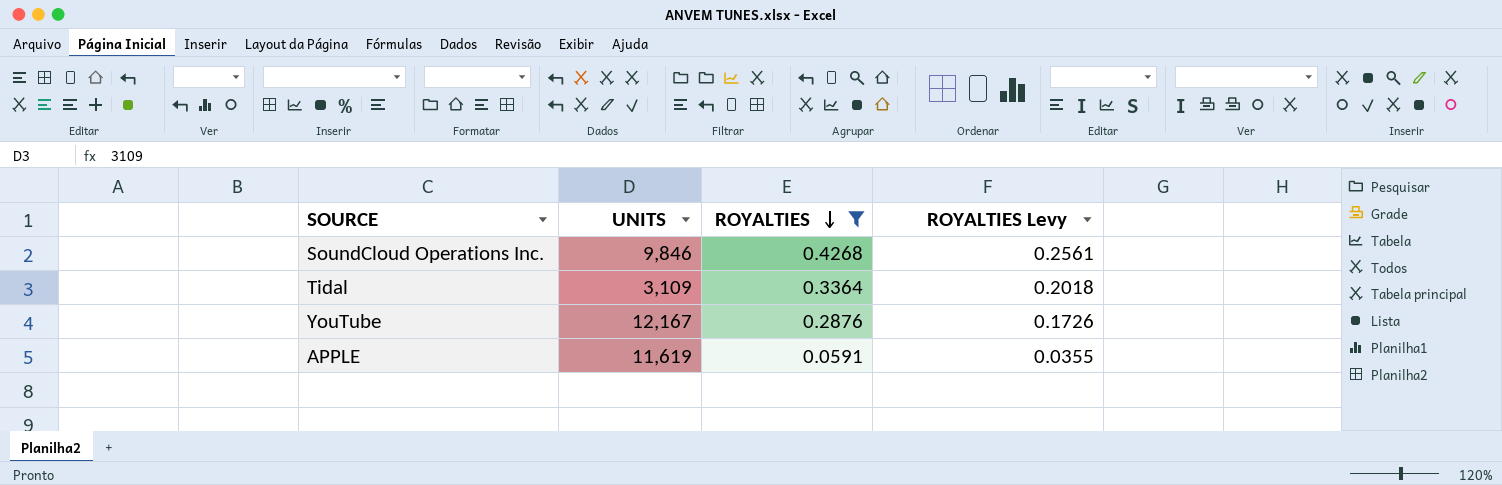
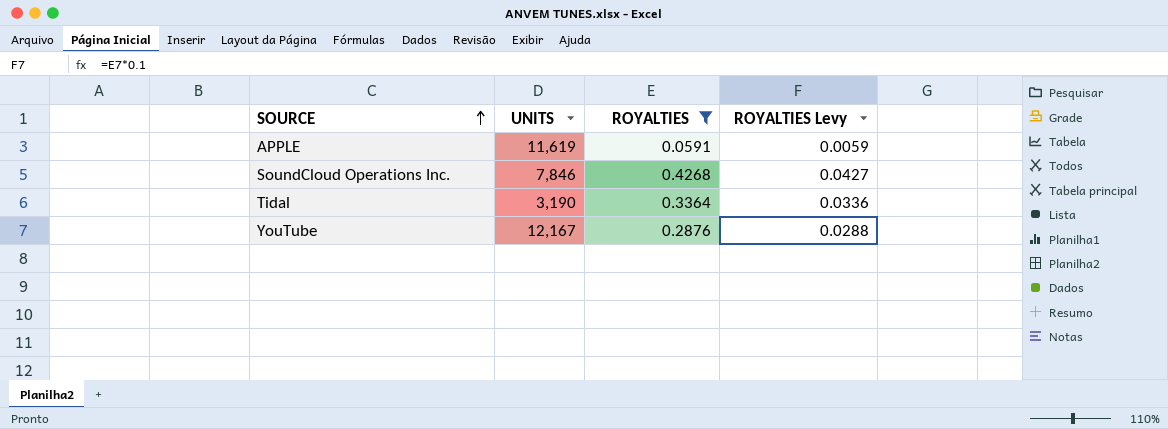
row order: ROYALTIES descending -> SOURCE ascending
column ROYALTIES Levy | formula: [ROYALTIES] * 0.6 -> [ROYALTIES] * 0.1
SoundCloud Operations Inc. | UNITS: 9,846 -> 7,846
Tidal | UNITS: 3,109 -> 3,190

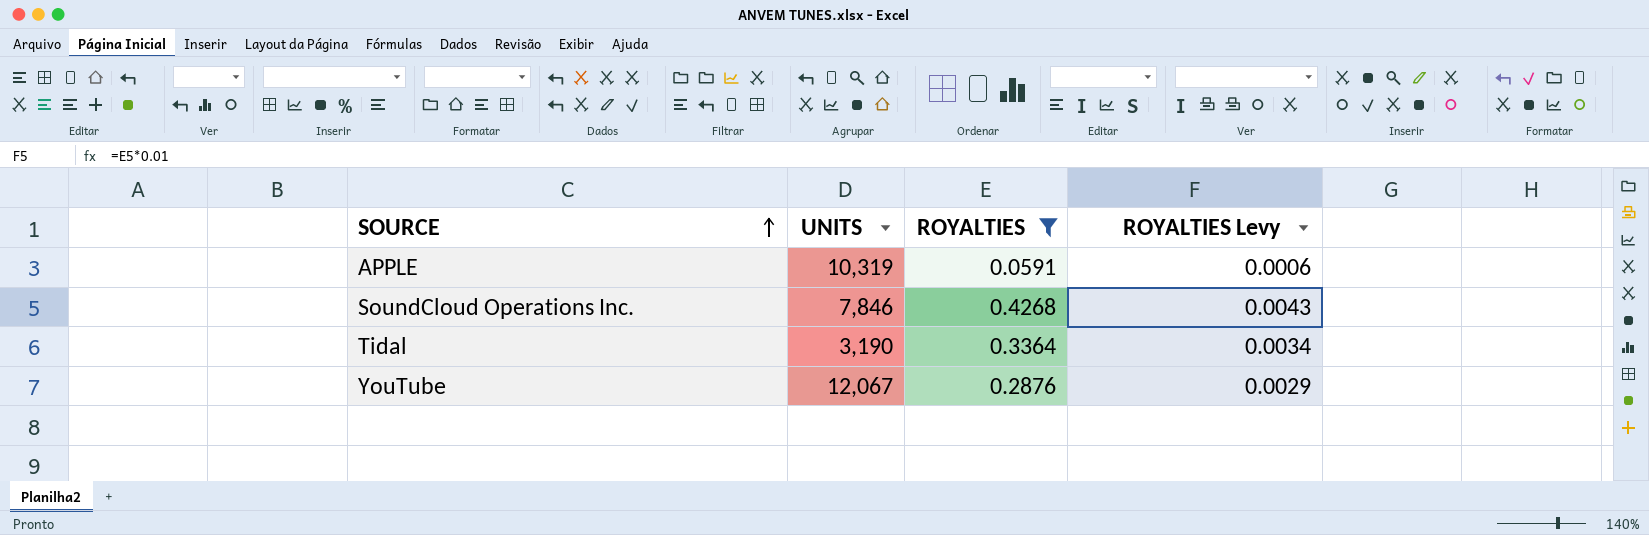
column ROYALTIES Levy | formula: [ROYALTIES] * 0.1 -> [ROYALTIES] * 0.01
APPLE | UNITS: 11,619 -> 10,319
YouTube | UNITS: 12,167 -> 12,067

